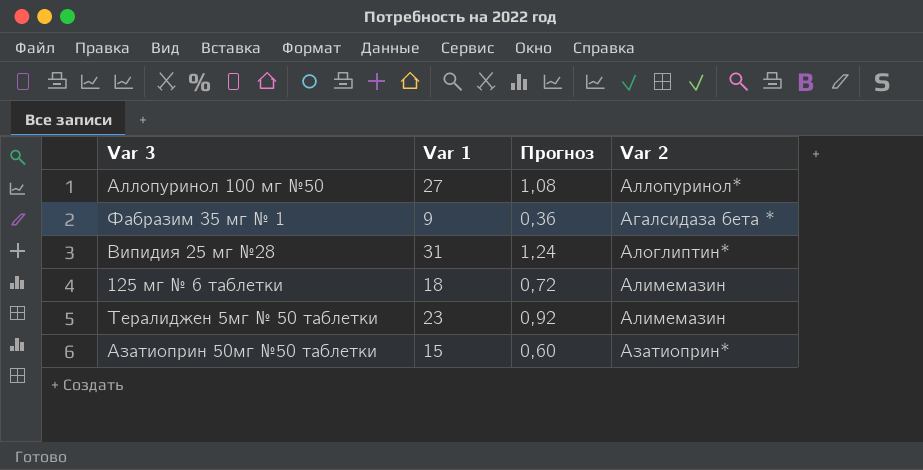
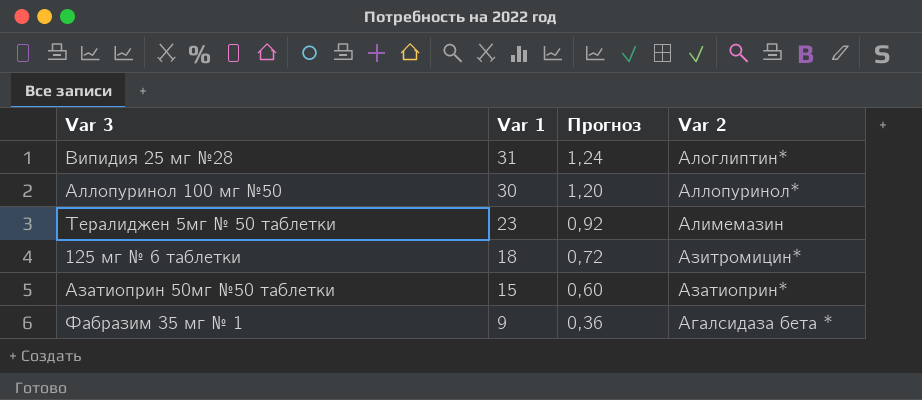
row order: none -> Var 1 descending
Аллопуринол 100 мг №50 | Var 1: 27 -> 30
Аллопуринол 100 мг №50 | Прогноз: 1,08 -> 1,20
125 мг № 6 таблетки | Var 2: Алимемазин -> Азитромицин*

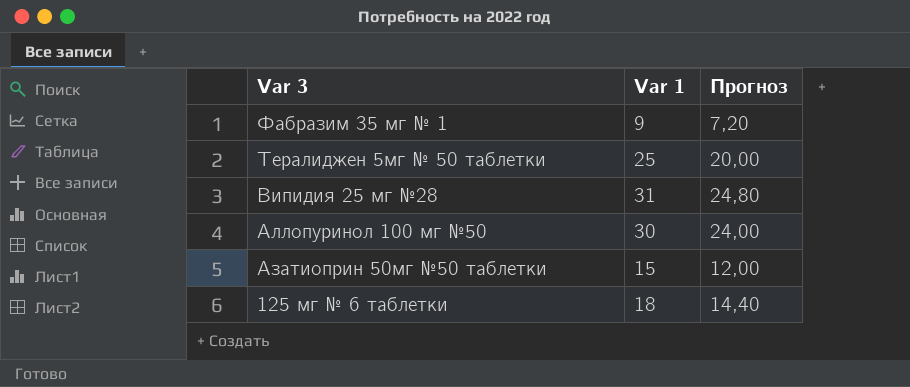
row order: Var 1 descending -> Var 3 descending
column Var 2 | position: 4 -> none
column Прогноз | formula: [Var 1] * 0,04 -> [Var 1] * 0,8
Тералиджен 5мг № 50 таблетки | Var 1: 23 -> 25

